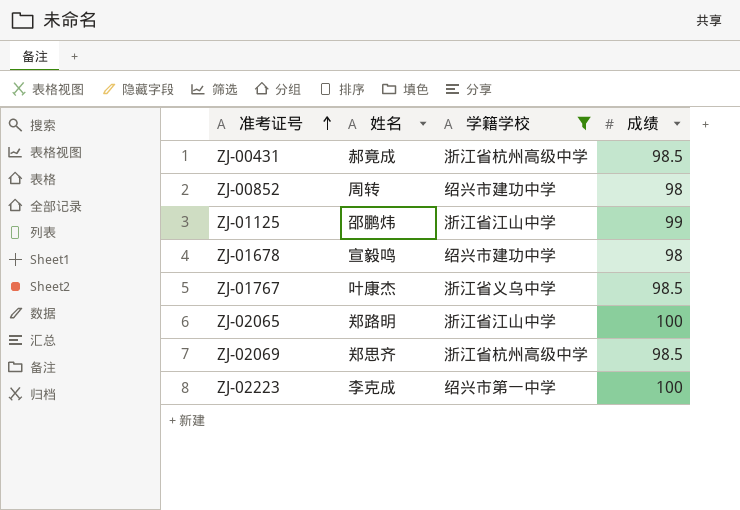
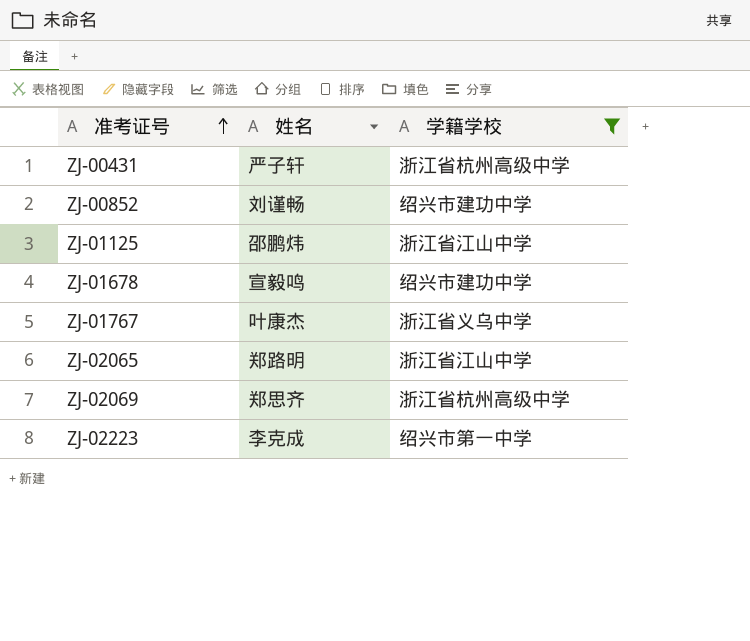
column 成绩 | position: 4 -> none
ZJ-00431 | 姓名: 郝竟成 -> 严子轩
ZJ-00852 | 姓名: 周转 -> 刘谨畅

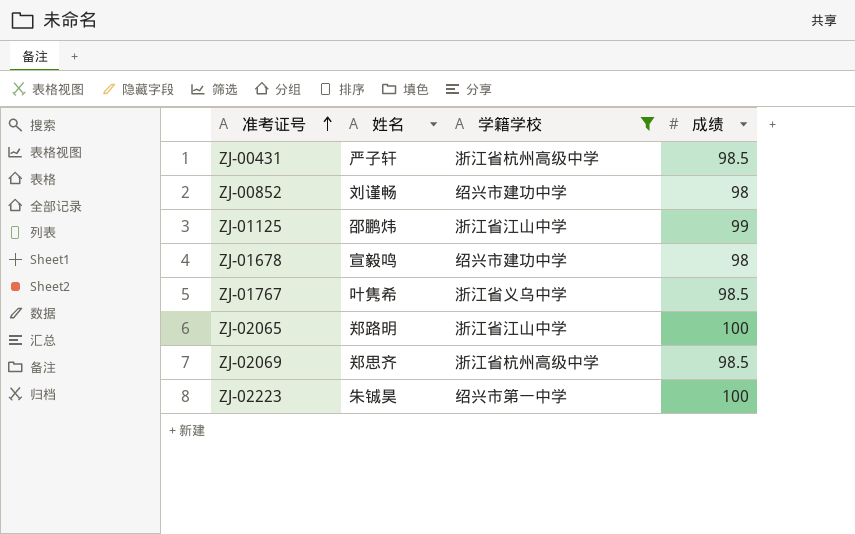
column 成绩 | position: none -> 4
ZJ-01767 | 姓名: 叶康杰 -> 叶隽希
ZJ-02223 | 姓名: 李克成 -> 朱铖昊

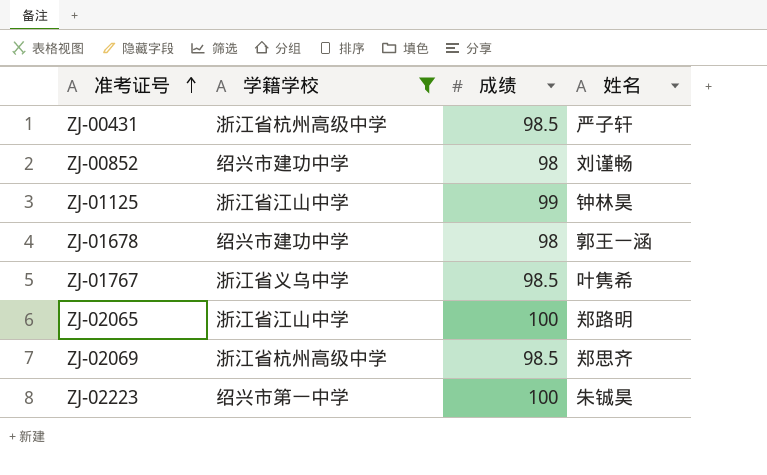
column 姓名 | position: 2 -> 4
ZJ-01125 | 姓名: 邵鹏炜 -> 钟林昊
ZJ-01678 | 姓名: 宣毅鸣 -> 郭王一涵

